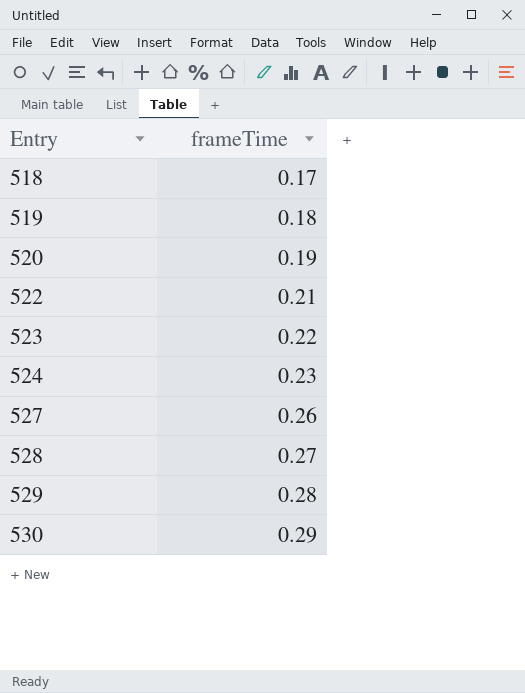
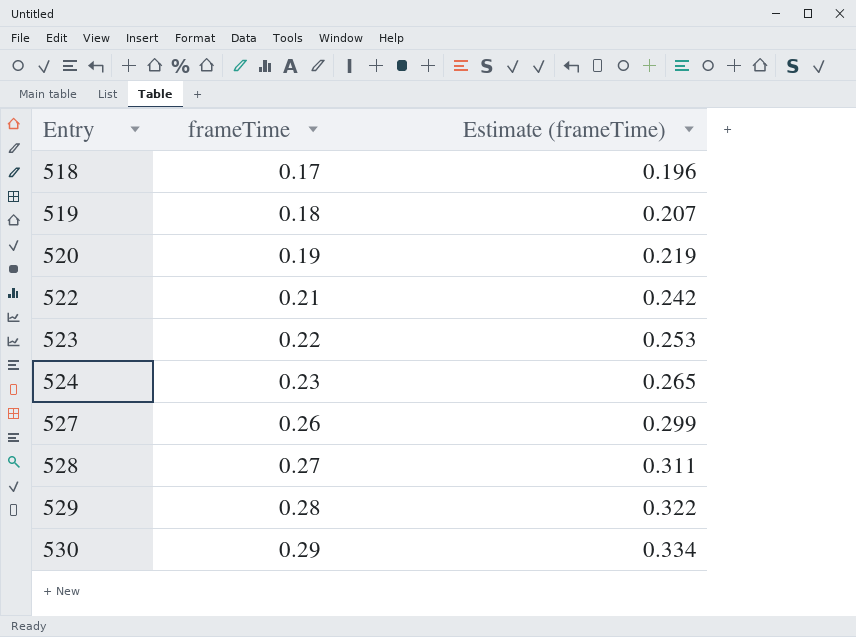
column Estimate (frameTime) | formula: none -> [frameTime] * 1.15

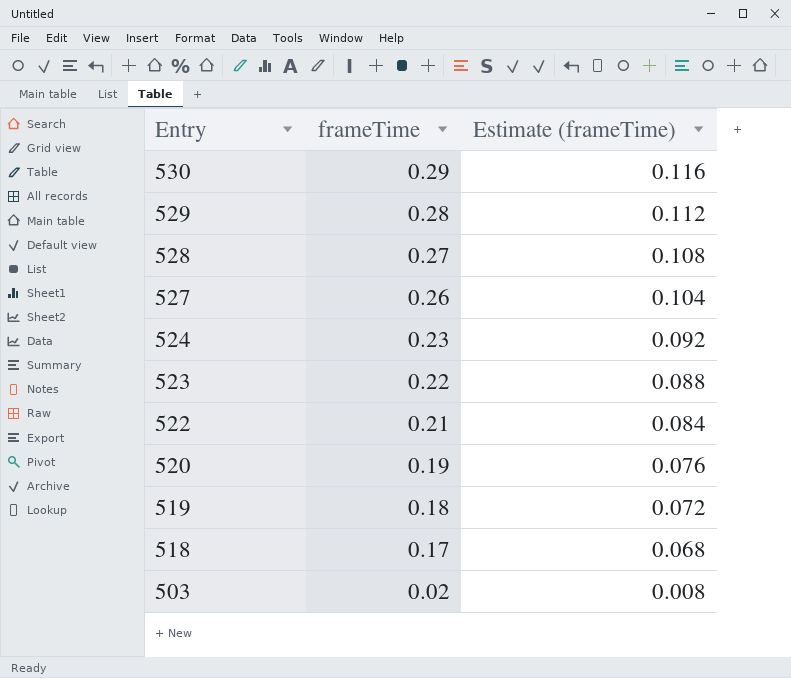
row order: Entry ascending -> Entry descending
column Estimate (frameTime) | formula: [frameTime] * 1.15 -> [frameTime] * 0.4
row 503: none -> 0.02 | 0.008

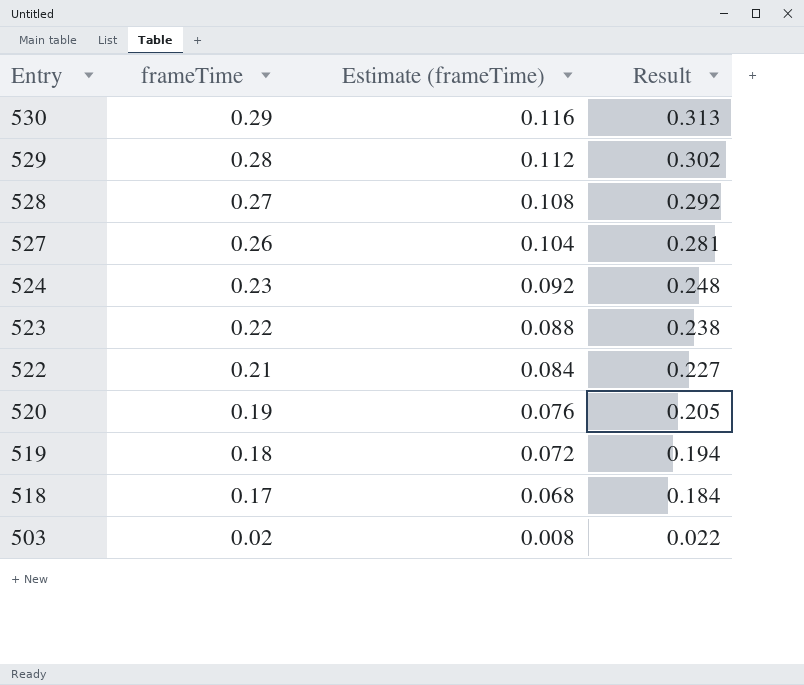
column Result | formula: none -> [frameTime] * 1.08

